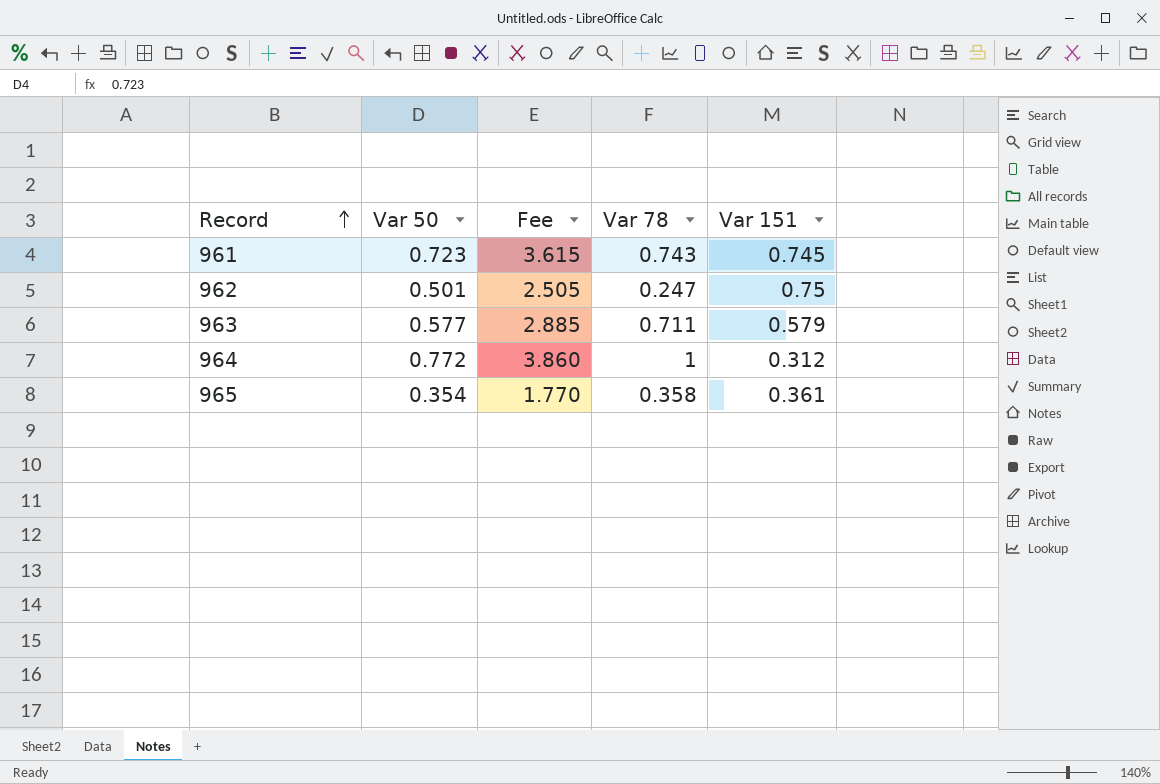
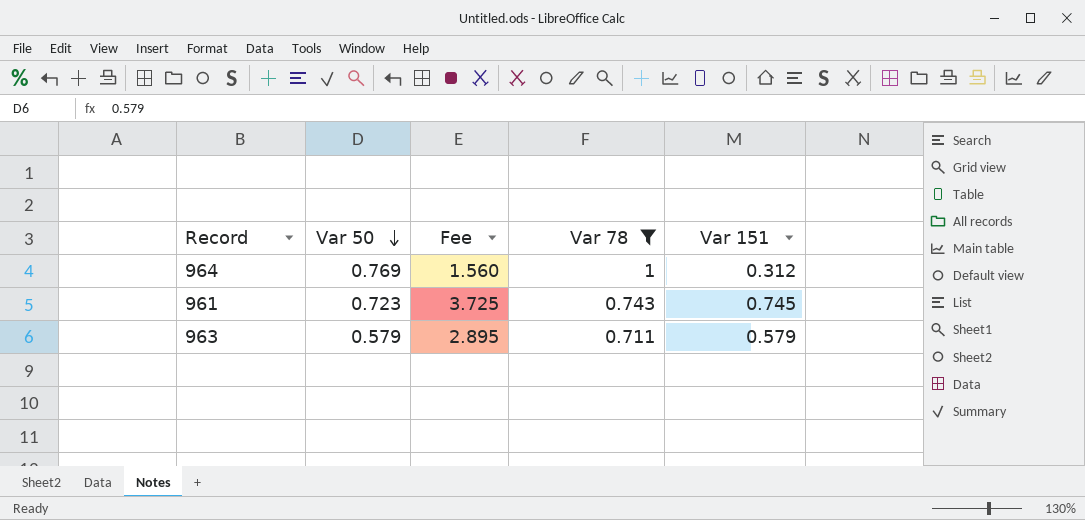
filter: none -> Var 78 >= 0.711
row order: Record ascending -> Var 50 descending
column Fee | formula: [Var 50] * 5 -> [Var 151] * 5
964 | Var 50: 0.772 -> 0.769
963 | Var 50: 0.577 -> 0.579

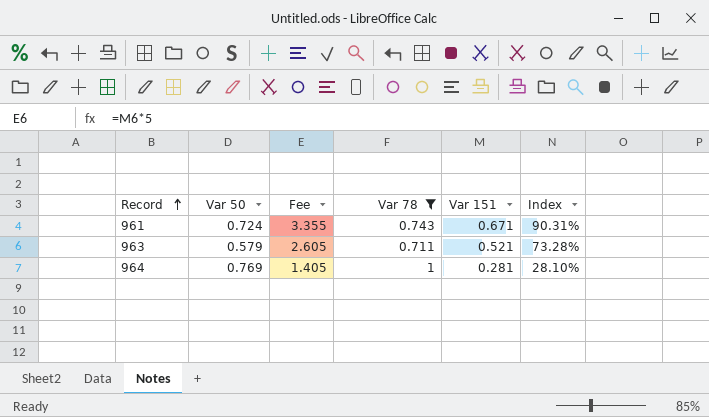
row order: Var 50 descending -> Record ascending
column Index | formula: none -> [Var 151] / [Var 78]
961 | Var 50: 0.723 -> 0.724
961 | Fee: 3.725 -> 3.355
961 | Var 151: 0.745 -> 0.671
963 | Fee: 2.895 -> 2.605
963 | Var 151: 0.579 -> 0.521
964 | Fee: 1.560 -> 1.405
964 | Var 151: 0.312 -> 0.281

